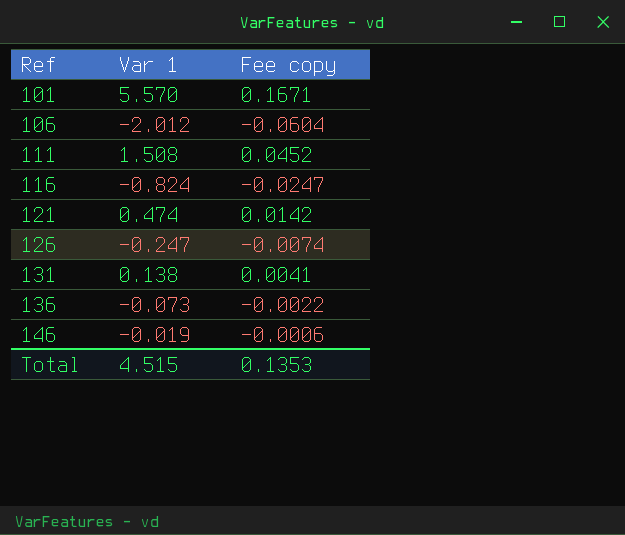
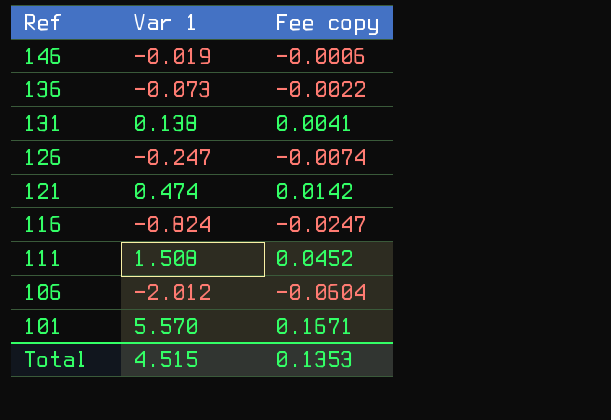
row order: Ref ascending -> Ref descending

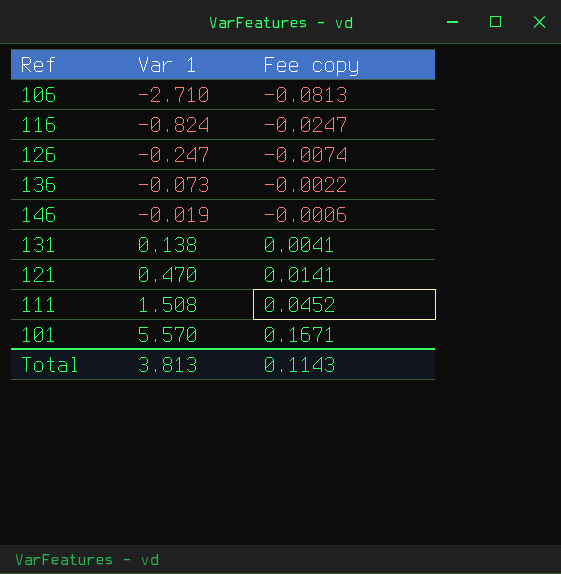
row order: Ref descending -> Var 1 ascending
106 | Var 1: -2.012 -> -2.710
106 | Fee copy: -0.0604 -> -0.0813
121 | Var 1: 0.474 -> 0.470
121 | Fee copy: 0.0142 -> 0.0141
Total | Var 1: 4.515 -> 3.813
Total | Fee copy: 0.1353 -> 0.1143

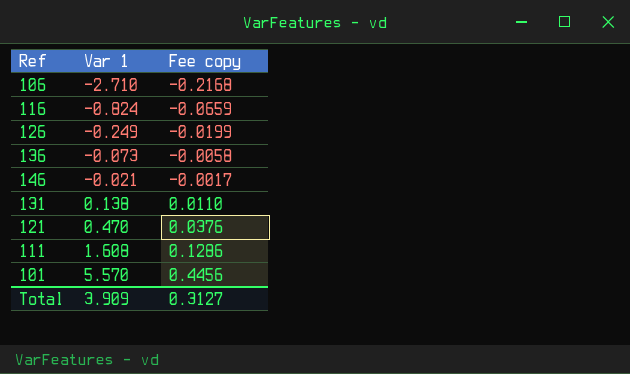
column Fee copy | formula: [Var 1] * 0.03 -> [Var 1] * 0.08
126 | Var 1: -0.247 -> -0.249
146 | Var 1: -0.019 -> -0.021
111 | Var 1: 1.508 -> 1.608
Total | Var 1: 3.813 -> 3.909
Total | Fee copy: 0.1143 -> 0.3127

